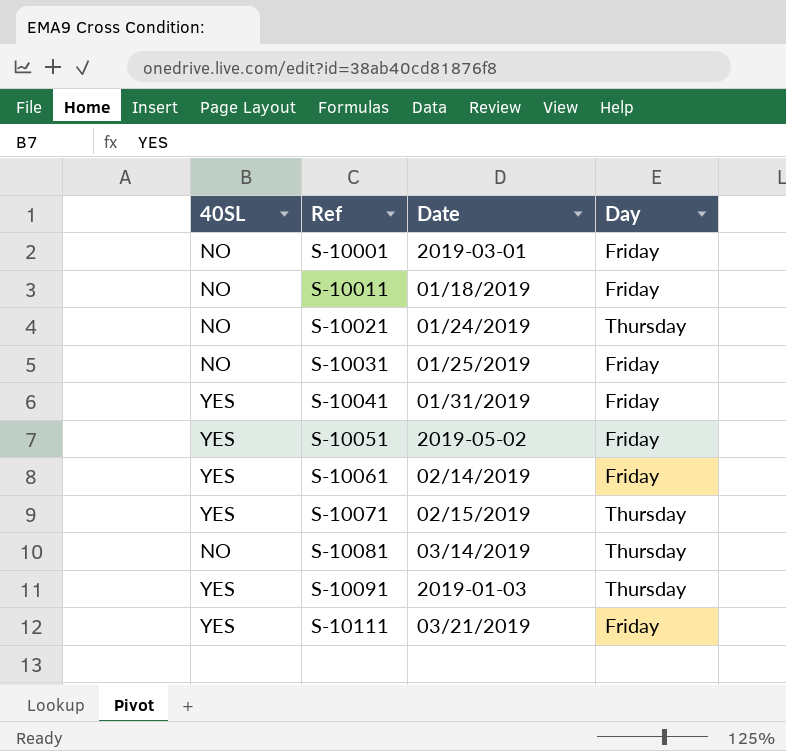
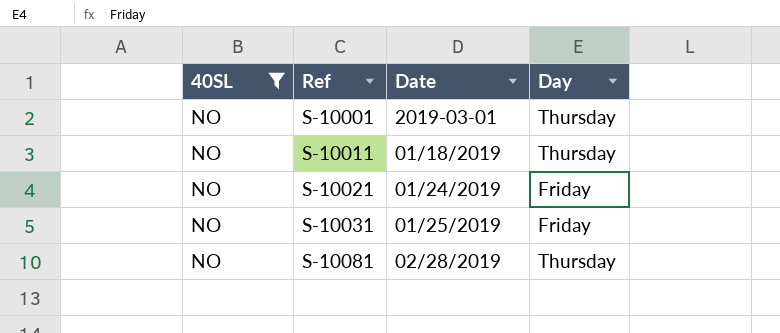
filter: none -> 40SL = NO
S-10001 | Day: Friday -> Thursday
S-10011 | Day: Friday -> Thursday
S-10021 | Day: Thursday -> Friday
S-10081 | Date: 03/14/2019 -> 02/28/2019

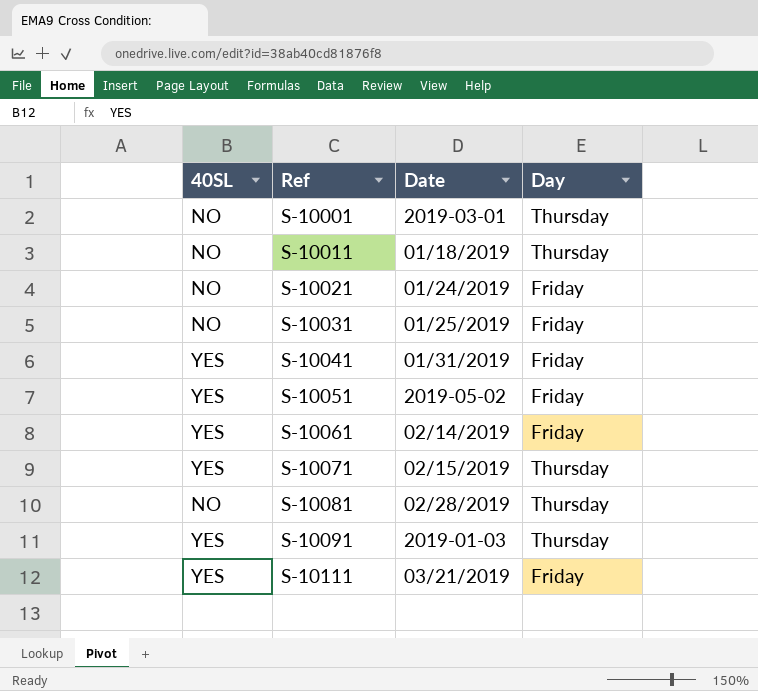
filter: 40SL = NO -> none

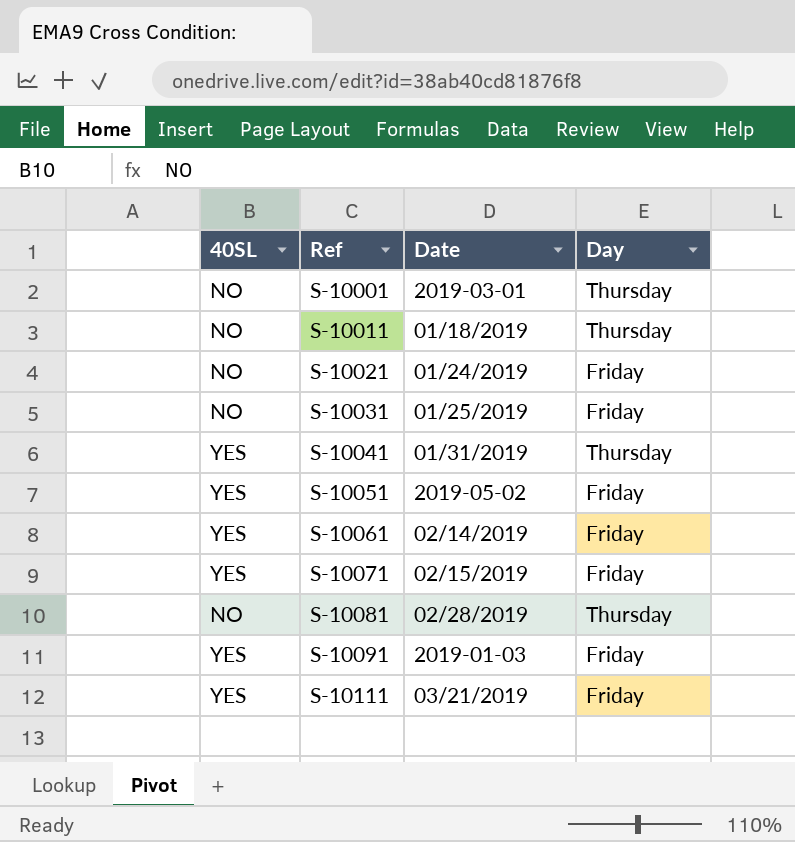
S-10041 | Day: Friday -> Thursday
S-10071 | Day: Thursday -> Friday
S-10091 | Day: Thursday -> Friday

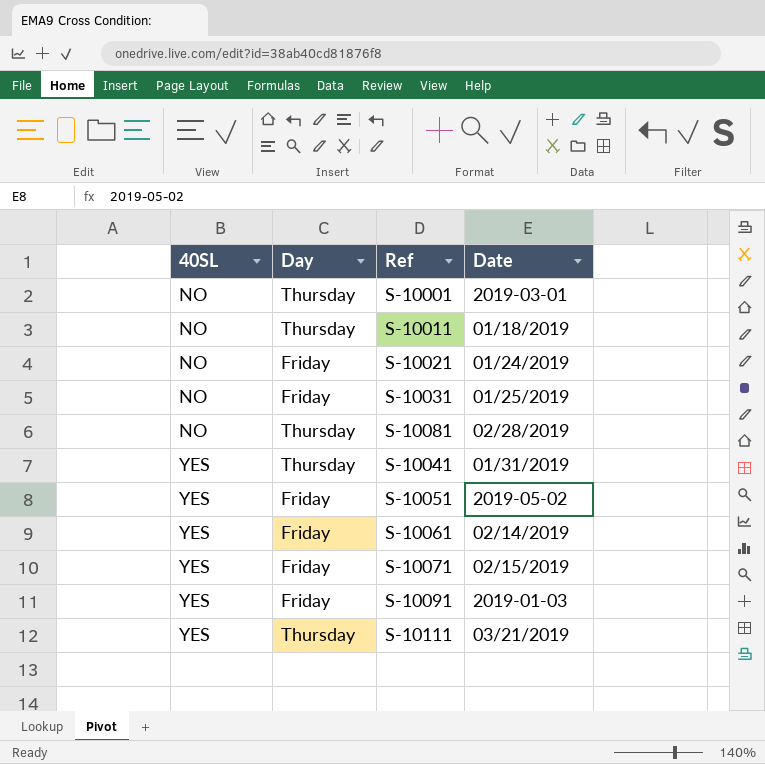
row order: Ref ascending -> 40SL ascending
column Day | position: 4 -> 2
S-10111 | Day: Friday -> Thursday

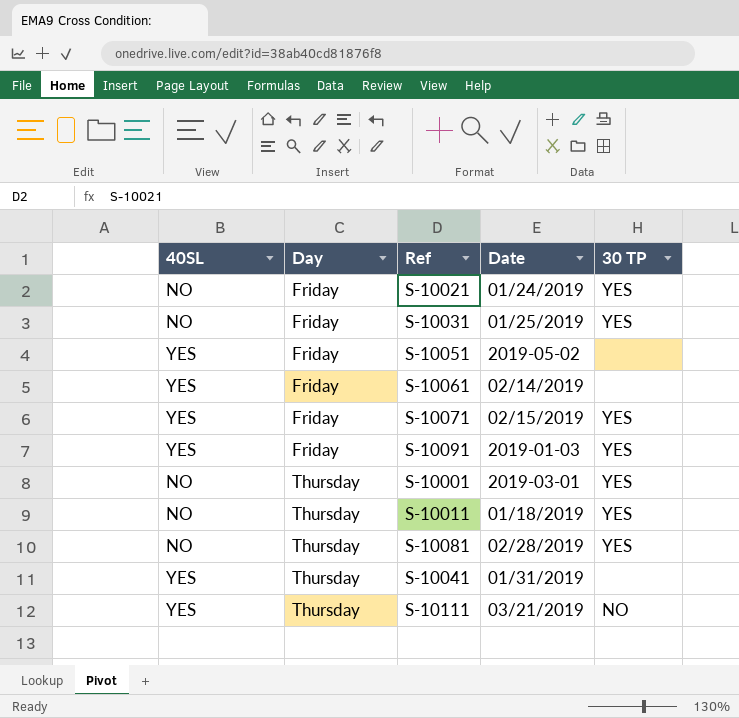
row order: 40SL ascending -> Day ascending
column 30 TP | position: none -> 5

